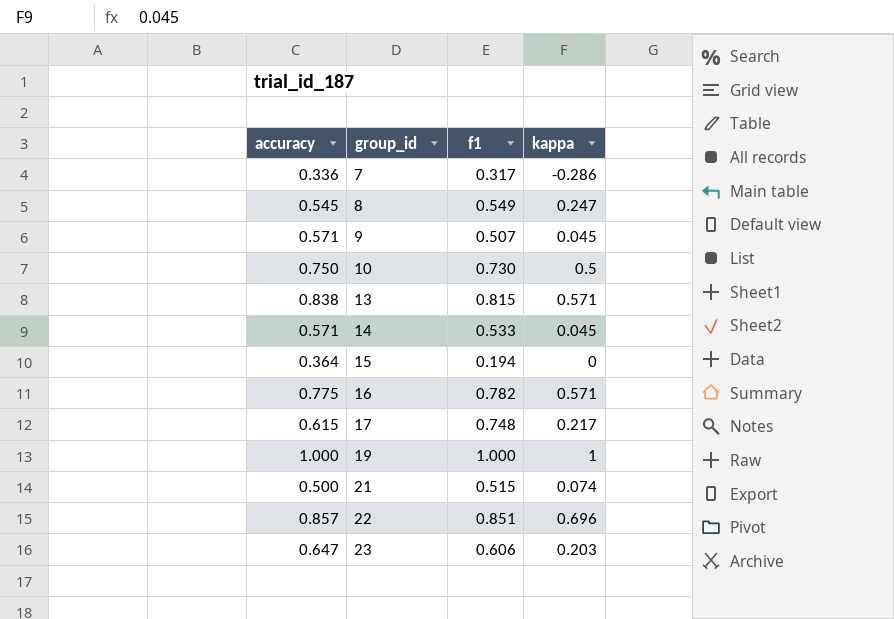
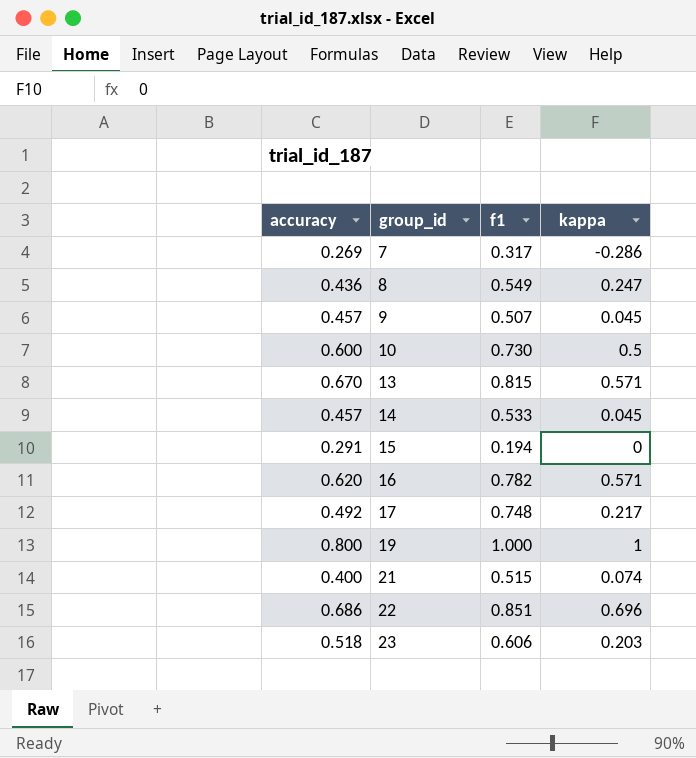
7 | accuracy: 0.336 -> 0.269
8 | accuracy: 0.545 -> 0.436
9 | accuracy: 0.571 -> 0.457
10 | accuracy: 0.750 -> 0.600
13 | accuracy: 0.838 -> 0.670
14 | accuracy: 0.571 -> 0.457
15 | accuracy: 0.364 -> 0.291
16 | accuracy: 0.775 -> 0.620
17 | accuracy: 0.615 -> 0.492
19 | accuracy: 1.000 -> 0.800
21 | accuracy: 0.500 -> 0.400
22 | accuracy: 0.857 -> 0.686
23 | accuracy: 0.647 -> 0.518

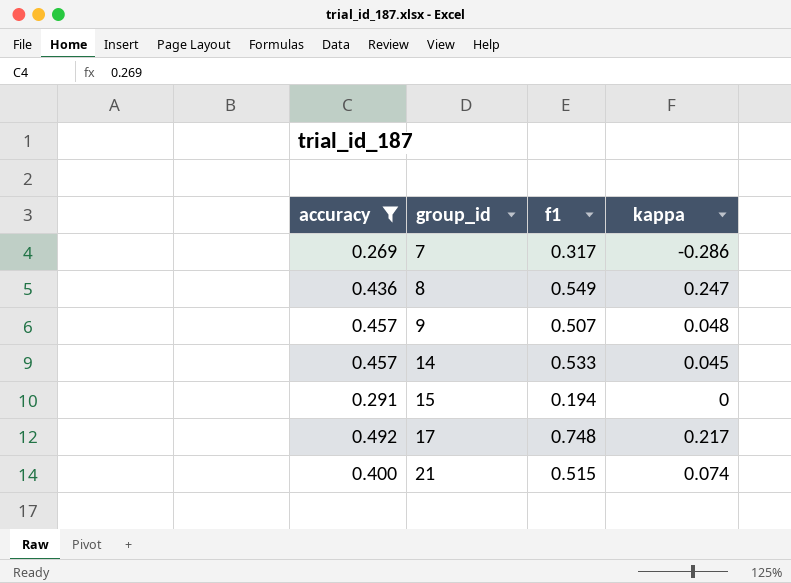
filter: none -> accuracy <= 0.492
9 | kappa: 0.045 -> 0.048

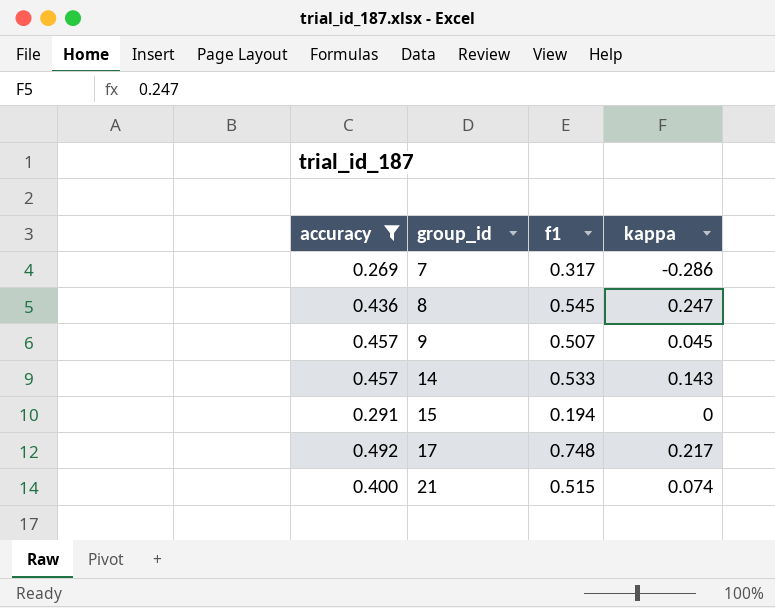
8 | f1: 0.549 -> 0.545
9 | kappa: 0.048 -> 0.045
14 | kappa: 0.045 -> 0.143

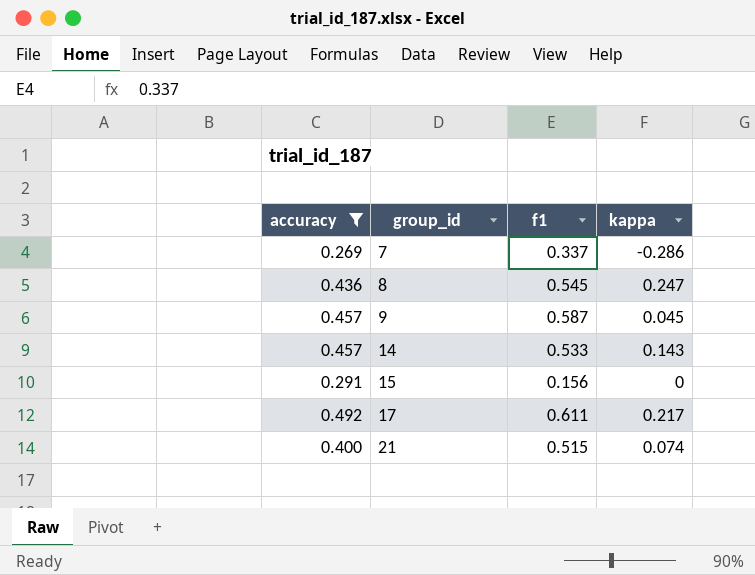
7 | f1: 0.317 -> 0.337
9 | f1: 0.507 -> 0.587
15 | f1: 0.194 -> 0.156
17 | f1: 0.748 -> 0.611

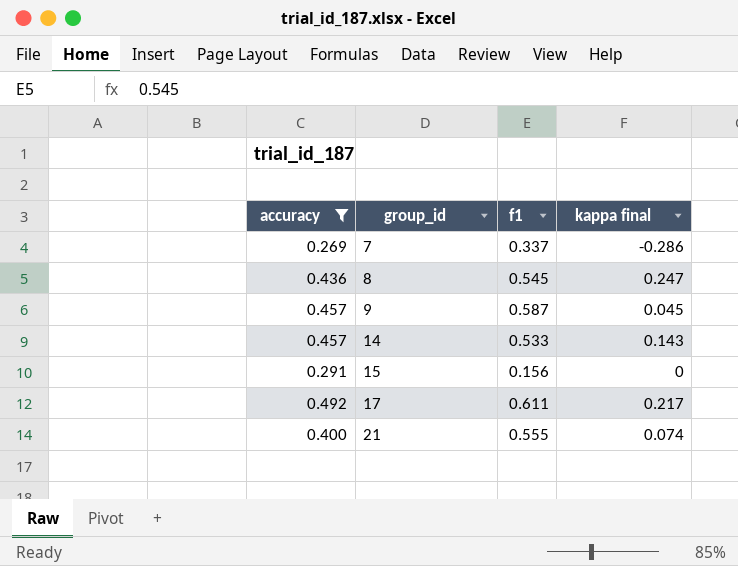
column name: kappa -> kappa final
21 | f1: 0.515 -> 0.555

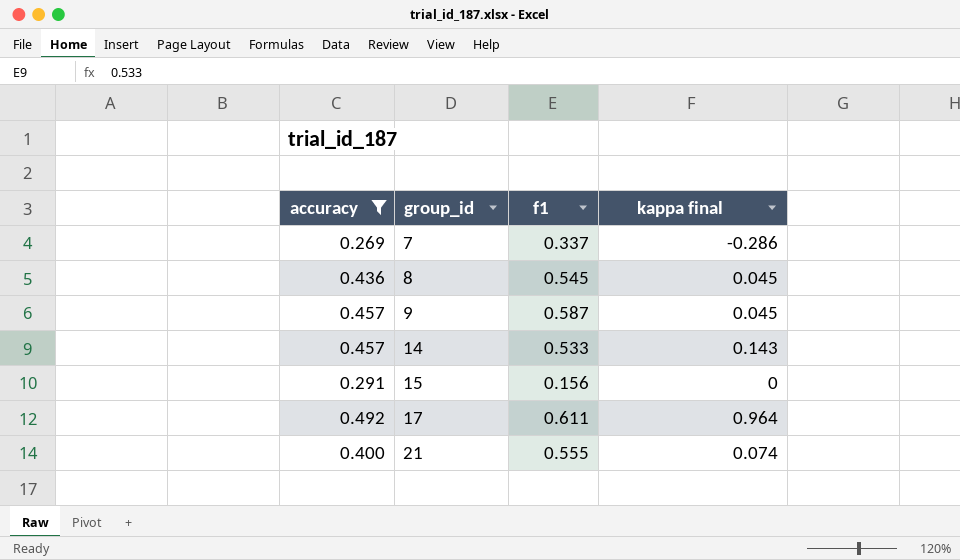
8 | kappa final: 0.247 -> 0.045
17 | kappa final: 0.217 -> 0.964

